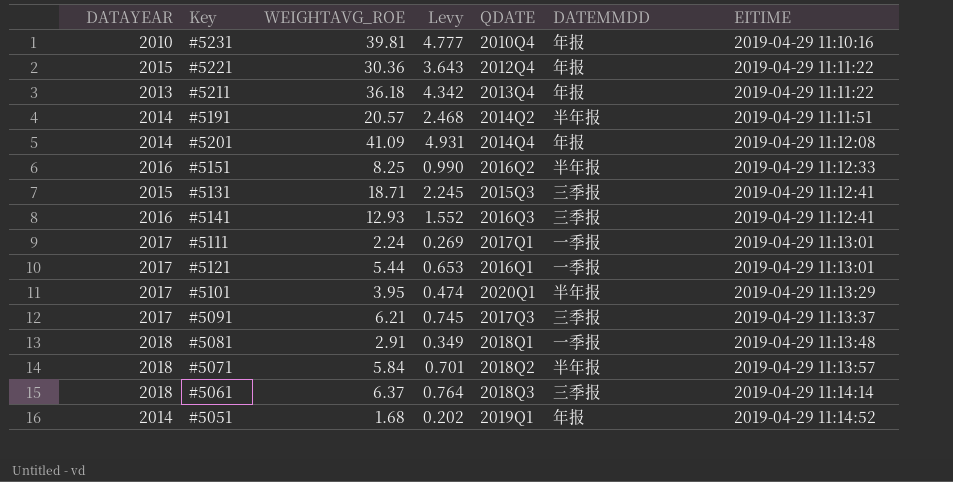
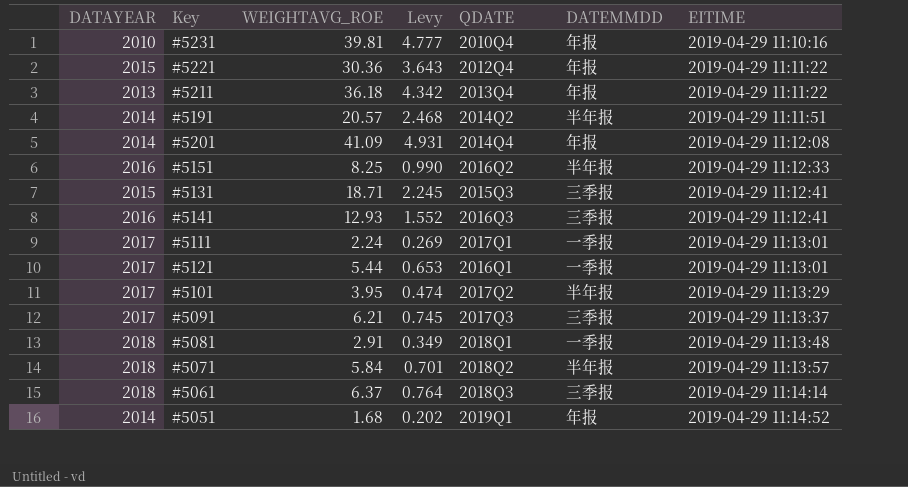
#5101 | QDATE: 2020Q1 -> 2017Q2

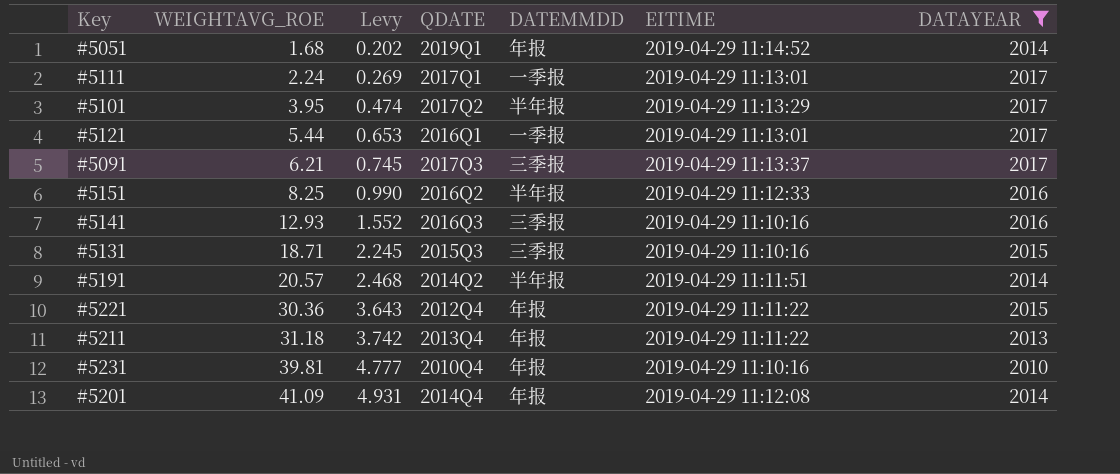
filter: none -> DATAYEAR != 2018
row order: EITIME ascending -> WEIGHTAVG_ROE ascending
column DATAYEAR | position: 1 -> 7
#5141 | EITIME: 2019-04-29 11:12:41 -> 2019-04-29 11:10:16
#5131 | EITIME: 2019-04-29 11:12:41 -> 2019-04-29 11:10:16
#5211 | WEIGHTAVG_ROE: 36.18 -> 31.18
#5211 | Levy: 4.342 -> 3.742

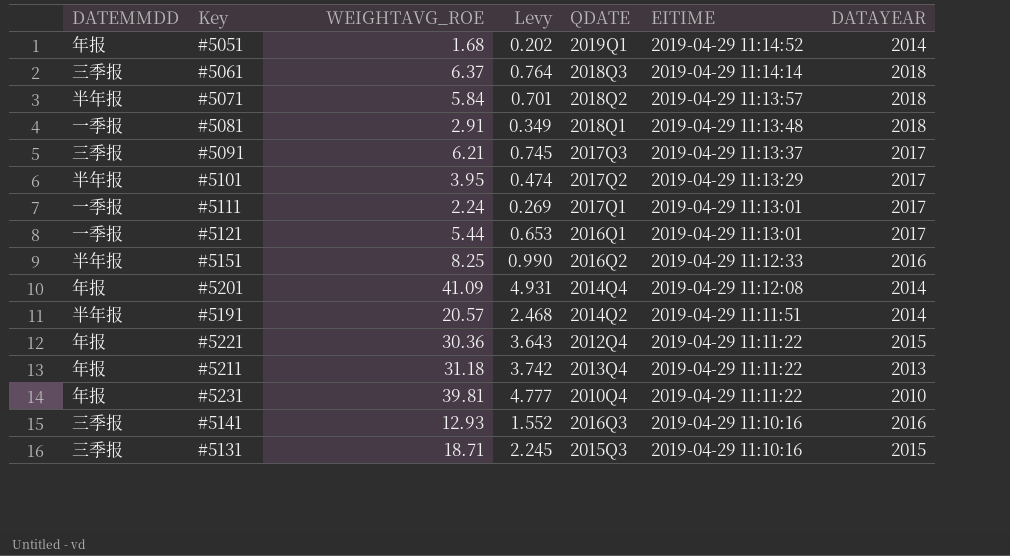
filter: DATAYEAR != 2018 -> none
row order: WEIGHTAVG_ROE ascending -> EITIME descending
column DATEMMDD | position: 5 -> 1
#5231 | EITIME: 2019-04-29 11:10:16 -> 2019-04-29 11:11:22

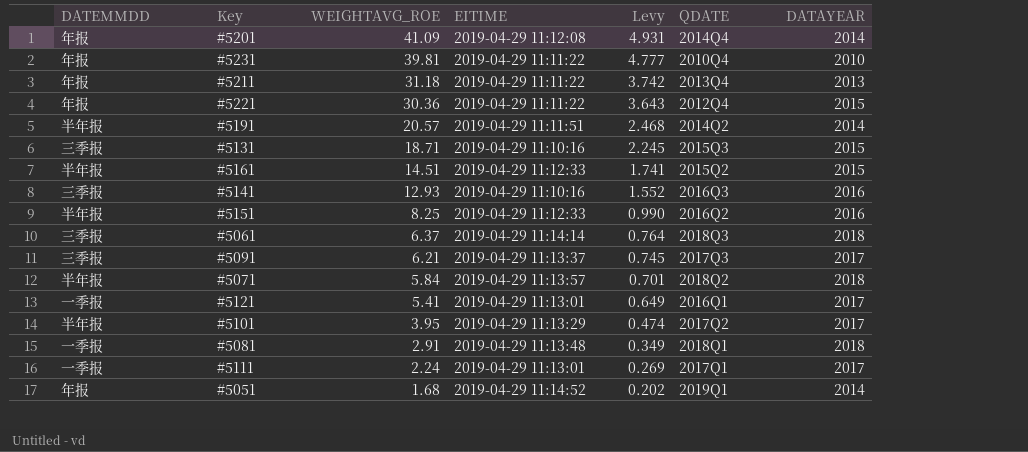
row order: EITIME descending -> WEIGHTAVG_ROE descending
column EITIME | position: 6 -> 4
row #5161: none -> 半年报 | 14.51 | 2019-04-29 11:12:33 | 1.741 | 2015Q2 | 2015
#5121 | WEIGHTAVG_ROE: 5.44 -> 5.41
#5121 | Levy: 0.653 -> 0.649

